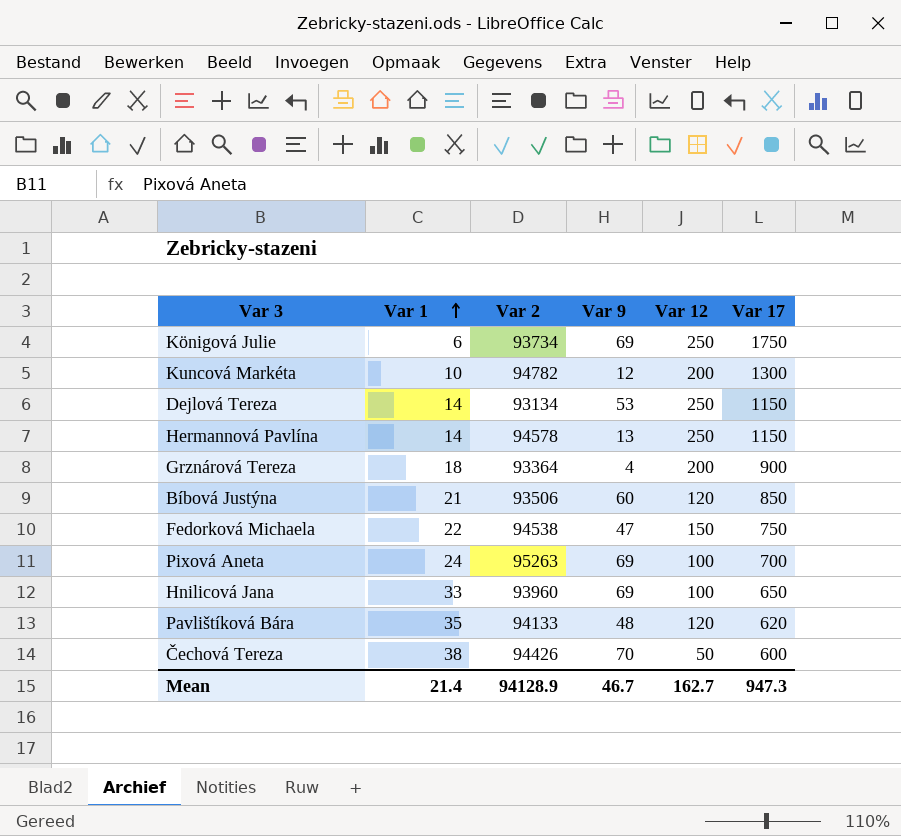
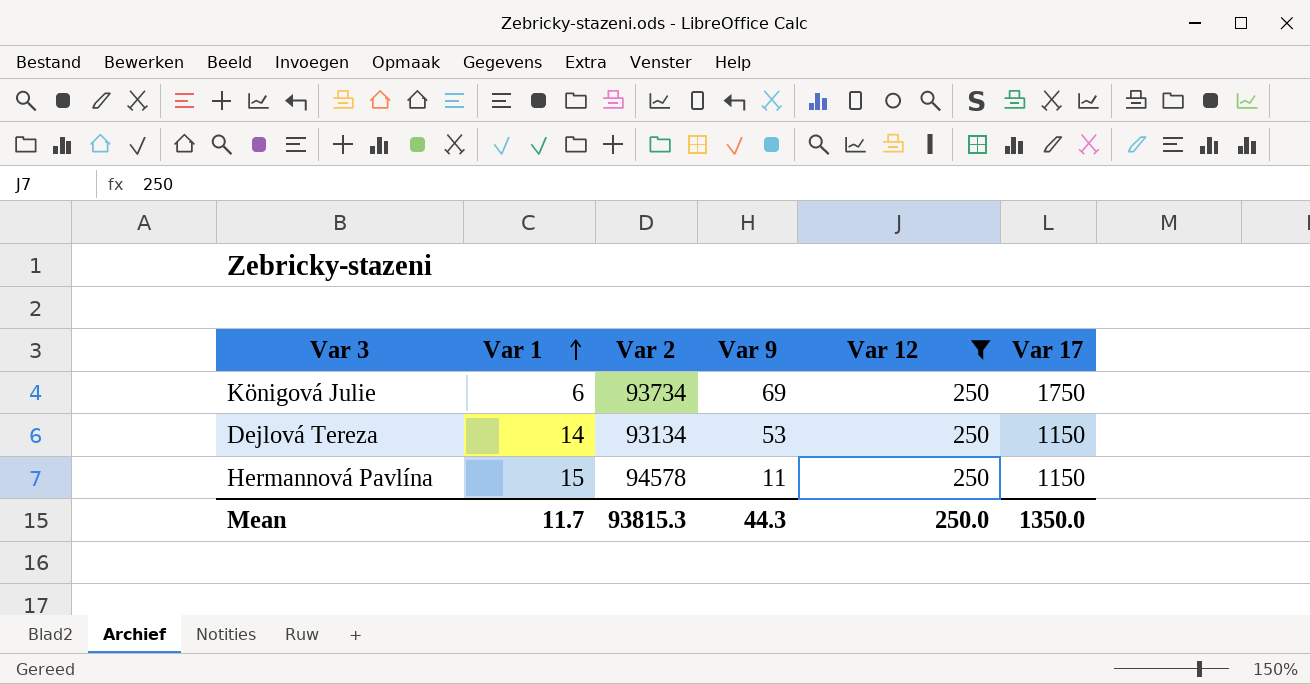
filter: none -> Var 12 = 250
Hermannová Pavlína | Var 1: 14 -> 15
Hermannová Pavlína | Var 9: 13 -> 11
Mean | Var 1: 21.4 -> 11.7
Mean | Var 2: 94128.9 -> 93815.3
Mean | Var 9: 46.7 -> 44.3
Mean | Var 12: 162.7 -> 250.0
Mean | Var 17: 947.3 -> 1350.0

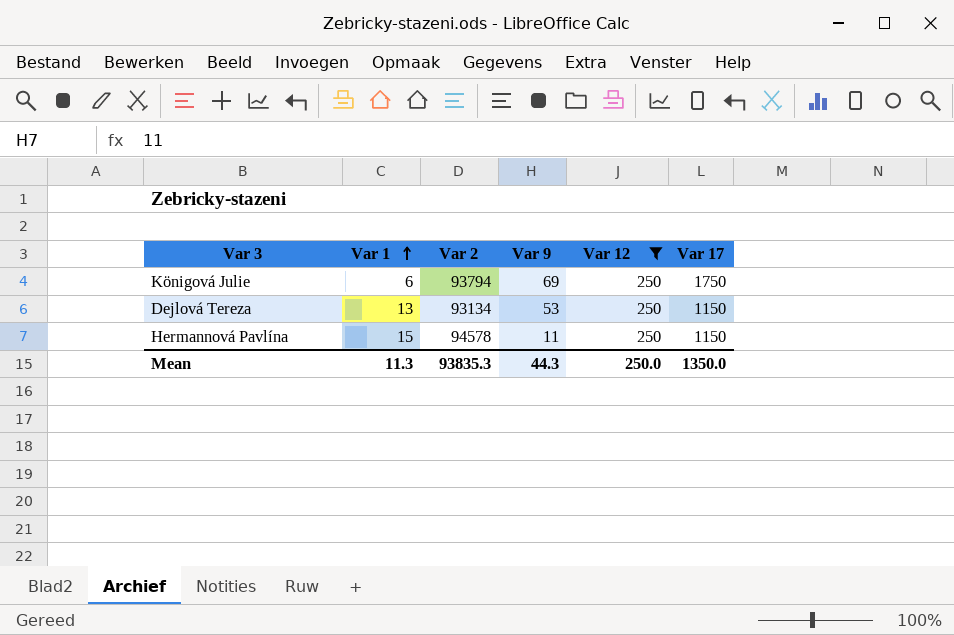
Königová Julie | Var 2: 93734 -> 93794
Dejlová Tereza | Var 1: 14 -> 13
Mean | Var 1: 11.7 -> 11.3
Mean | Var 2: 93815.3 -> 93835.3

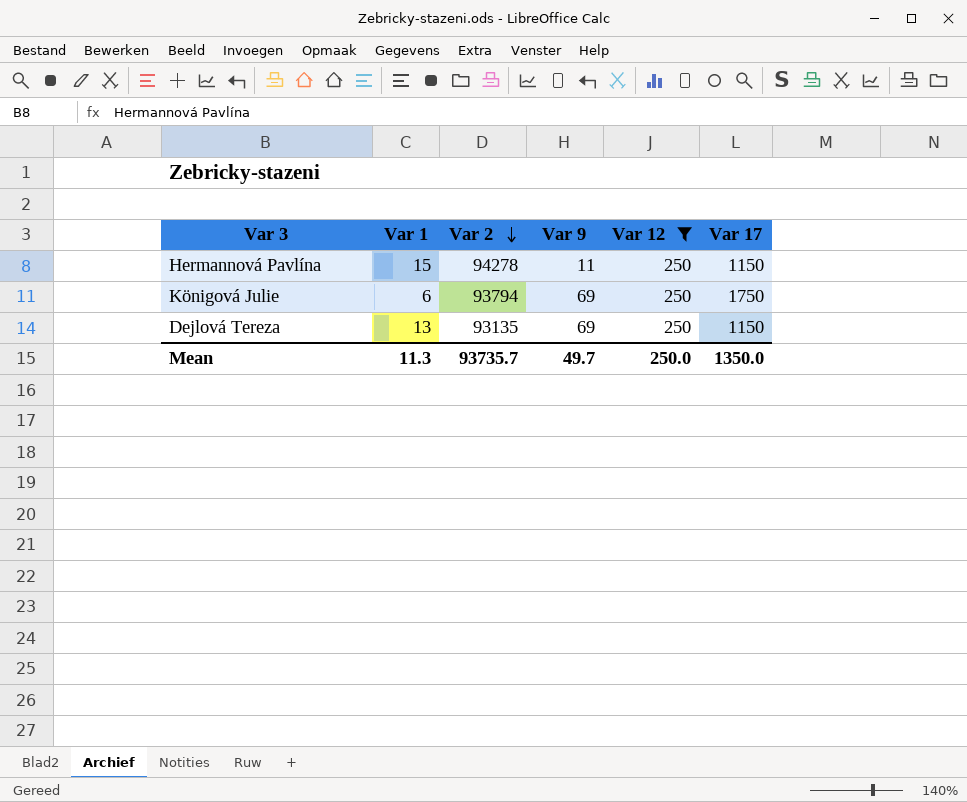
row order: Var 1 ascending -> Var 2 descending
Hermannová Pavlína | Var 2: 94578 -> 94278
Dejlová Tereza | Var 2: 93134 -> 93135
Dejlová Tereza | Var 9: 53 -> 69
Mean | Var 2: 93835.3 -> 93735.7
Mean | Var 9: 44.3 -> 49.7

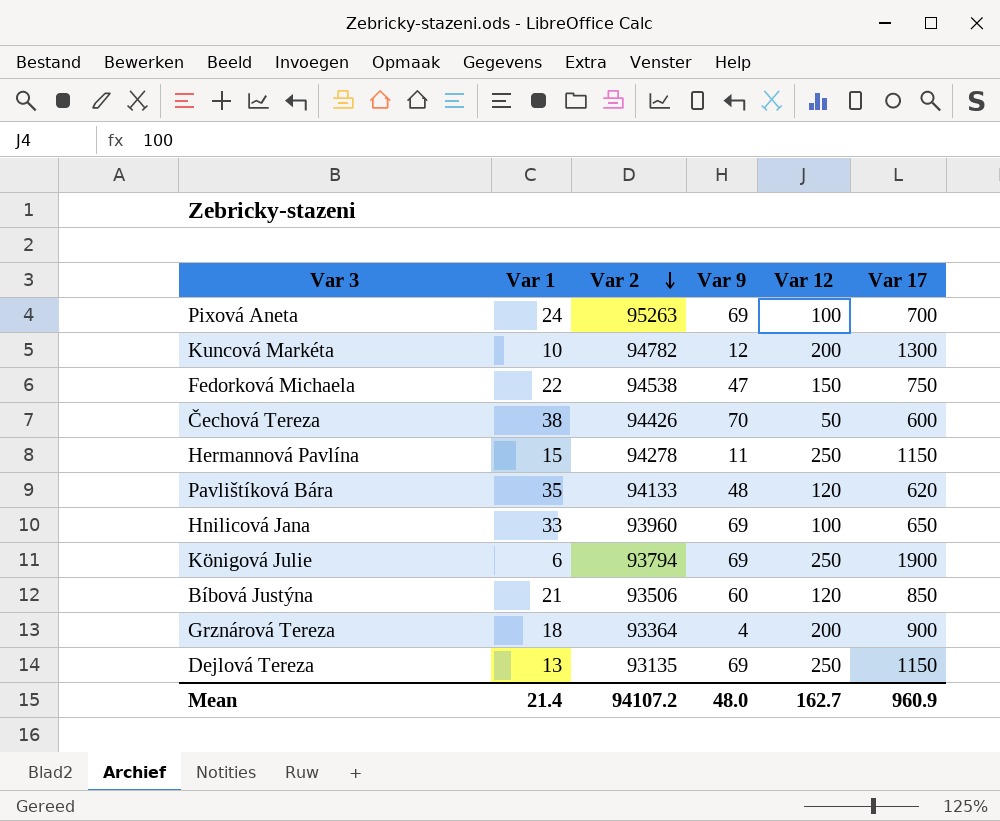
filter: Var 12 = 250 -> none
Königová Julie | Var 17: 1750 -> 1900
Mean | Var 1: 11.3 -> 21.4
Mean | Var 2: 93735.7 -> 94107.2
Mean | Var 9: 49.7 -> 48.0
Mean | Var 12: 250.0 -> 162.7
Mean | Var 17: 1350.0 -> 960.9

